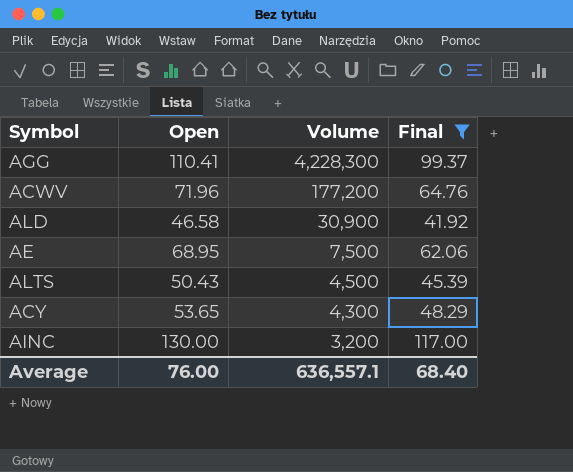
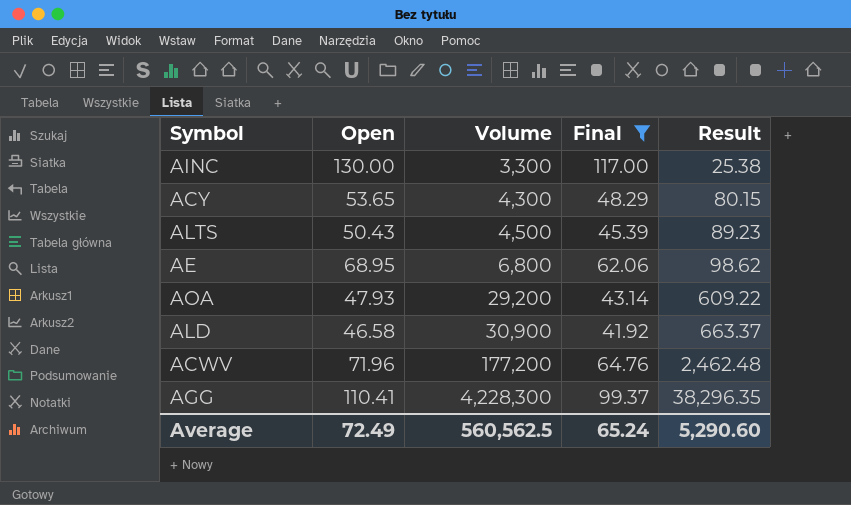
row order: Volume descending -> Volume ascending
column Result | formula: none -> [Volume] / [Open]
AINC | Volume: 3,200 -> 3,300
AE | Volume: 7,500 -> 6,800
row AOA: none -> 47.93 | 29,200 | 43.14 | 609.22
Average | Open: 76.00 -> 72.49
Average | Volume: 636,557.1 -> 560,562.5
Average | Final: 68.40 -> 65.24

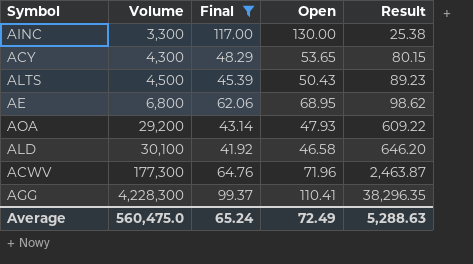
column Open | position: 2 -> 4
ALD | Volume: 30,900 -> 30,100
ALD | Result: 663.37 -> 646.20
ACWV | Volume: 177,200 -> 177,300
ACWV | Result: 2,462.48 -> 2,463.87
Average | Volume: 560,562.5 -> 560,475.0
Average | Result: 5,290.60 -> 5,288.63

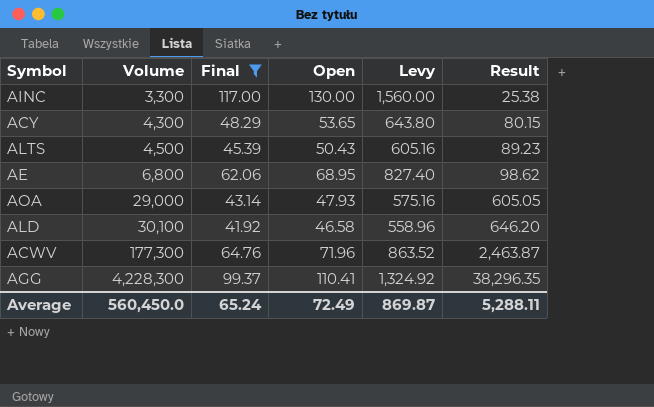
column Levy | formula: none -> [Open] * 12
AOA | Volume: 29,200 -> 29,000
AOA | Result: 609.22 -> 605.05
Average | Volume: 560,475.0 -> 560,450.0
Average | Result: 5,288.63 -> 5,288.11

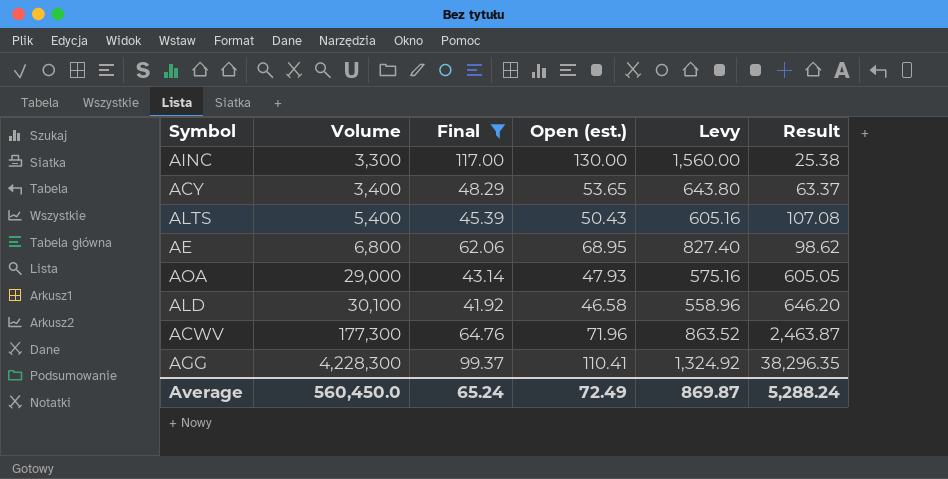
column name: Open -> Open (est.)
ACY | Volume: 4,300 -> 3,400
ACY | Result: 80.15 -> 63.37
ALTS | Volume: 4,500 -> 5,400
ALTS | Result: 89.23 -> 107.08
Average | Result: 5,288.11 -> 5,288.24

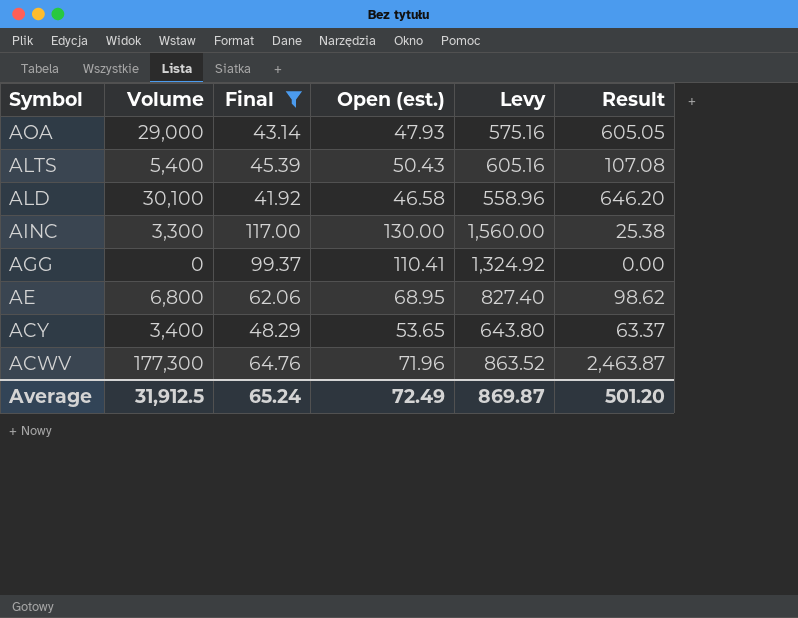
row order: Volume ascending -> Symbol descending
AGG | Volume: 4,228,300 -> 0
AGG | Result: 38,296.35 -> 0.00
Average | Volume: 560,450.0 -> 31,912.5
Average | Result: 5,288.24 -> 501.20

